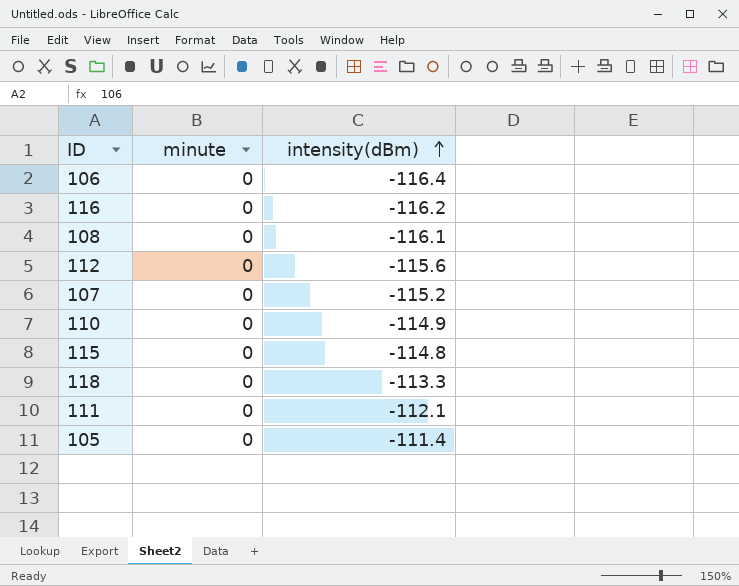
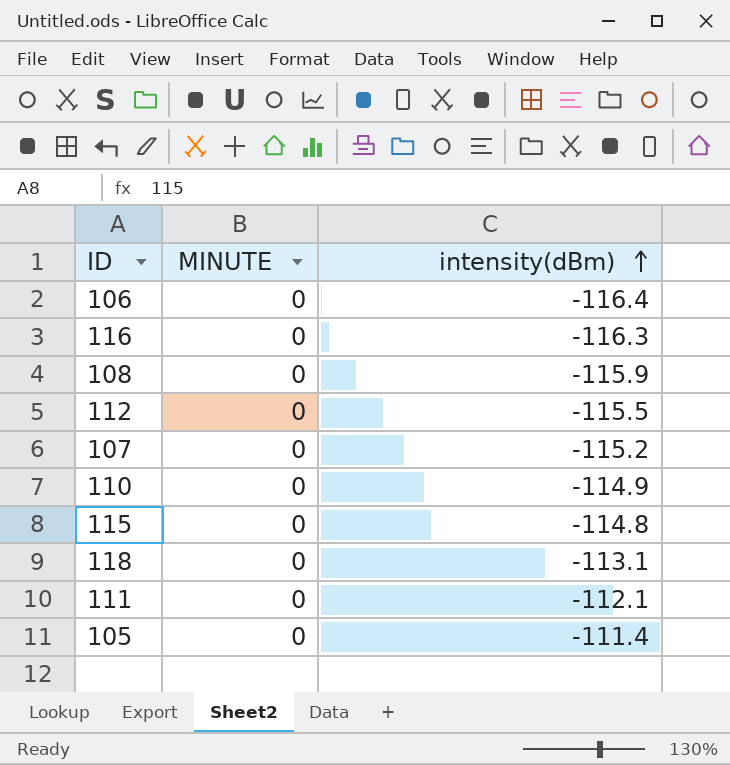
column name: minute -> MINUTE
116 | intensity(dBm): -116.2 -> -116.3
108 | intensity(dBm): -116.1 -> -115.9
112 | intensity(dBm): -115.6 -> -115.5
118 | intensity(dBm): -113.3 -> -113.1

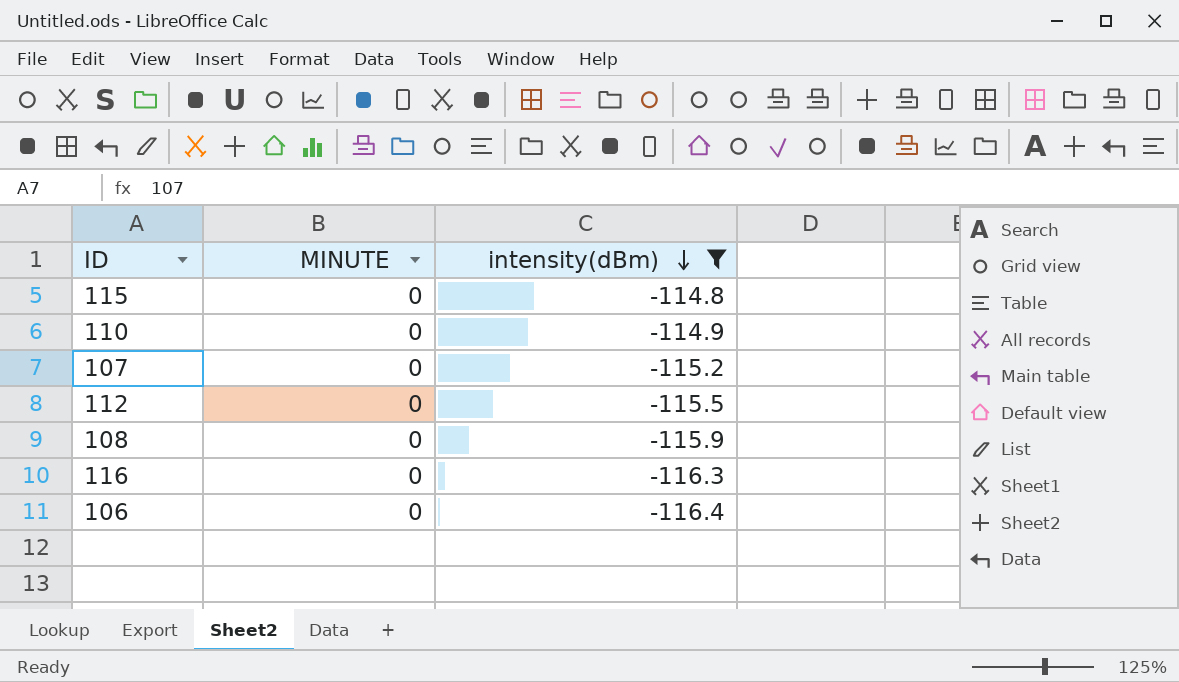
filter: none -> intensity(dBm) <= -114.8
row order: intensity(dBm) ascending -> intensity(dBm) descending

